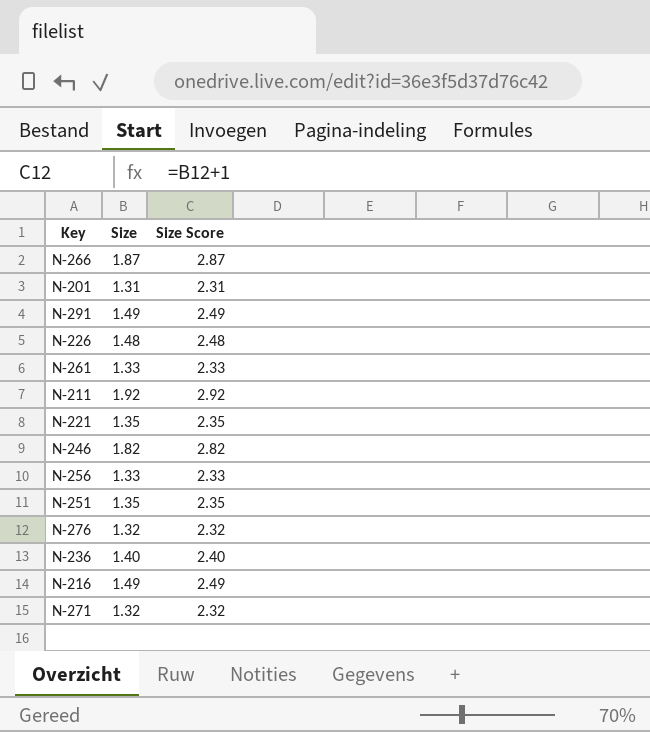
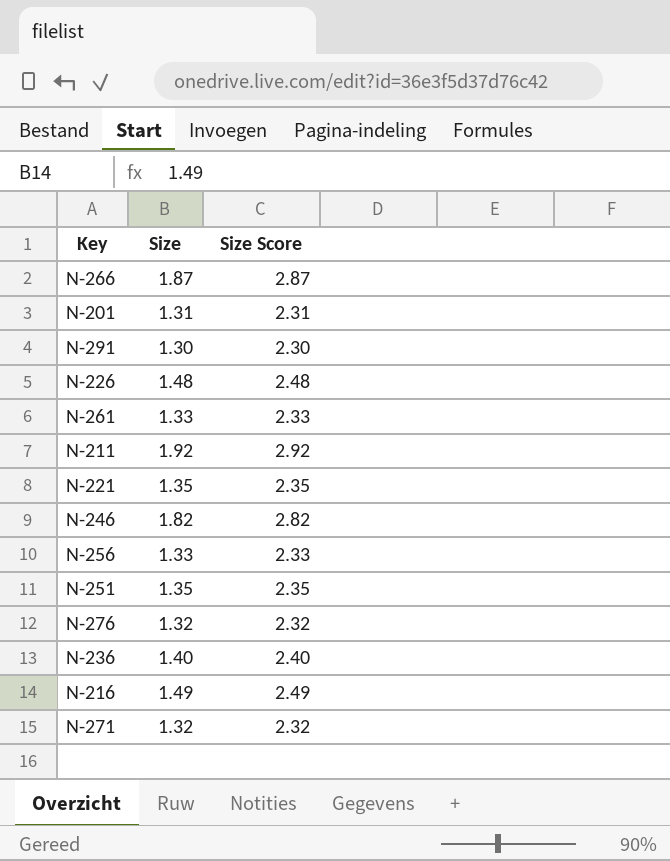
N-291 | Size: 1.49 -> 1.30
N-291 | Size Score: 2.49 -> 2.30

